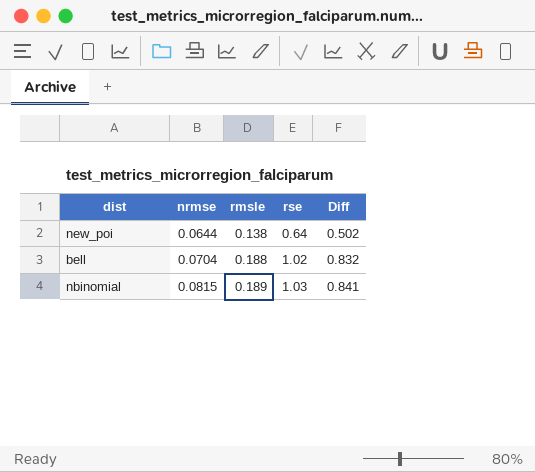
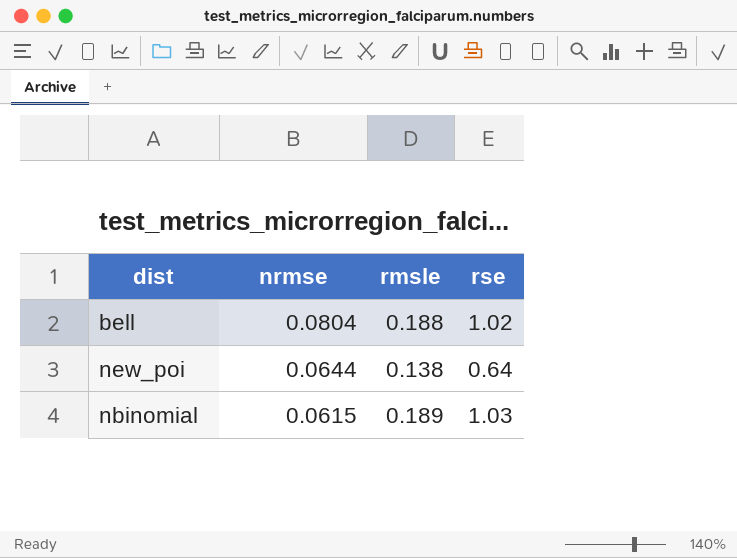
row order: nrmse ascending -> nrmse descending
column Diff | formula: [rse] - [rmsle] -> none
bell | nrmse: 0.0704 -> 0.0804
nbinomial | nrmse: 0.0815 -> 0.0615

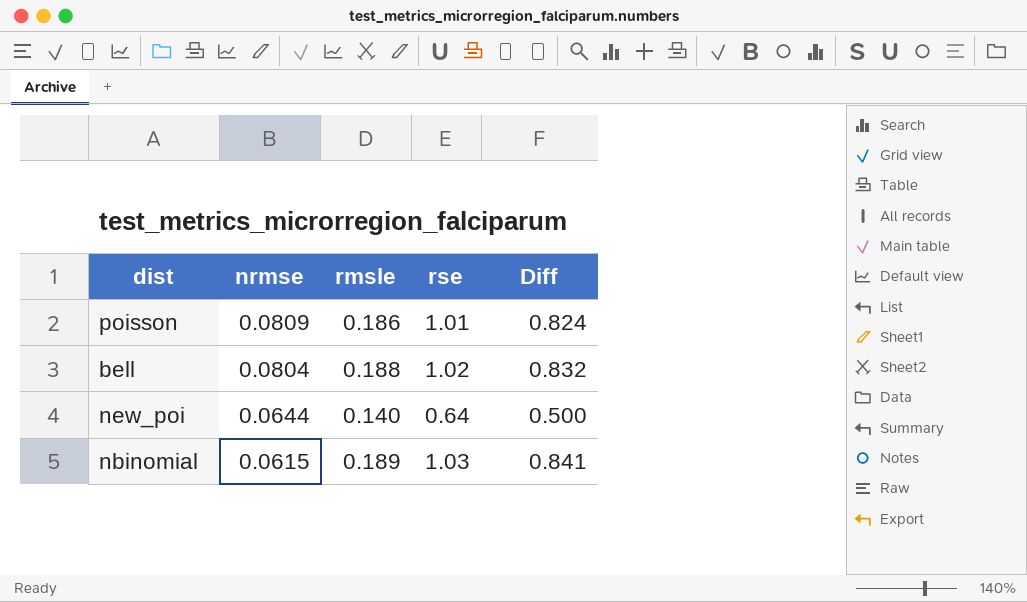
column Diff | formula: none -> [rse] - [rmsle]
row poisson: none -> 0.0809 | 0.186 | 1.01 | 0.824
new_poi | rmsle: 0.138 -> 0.140

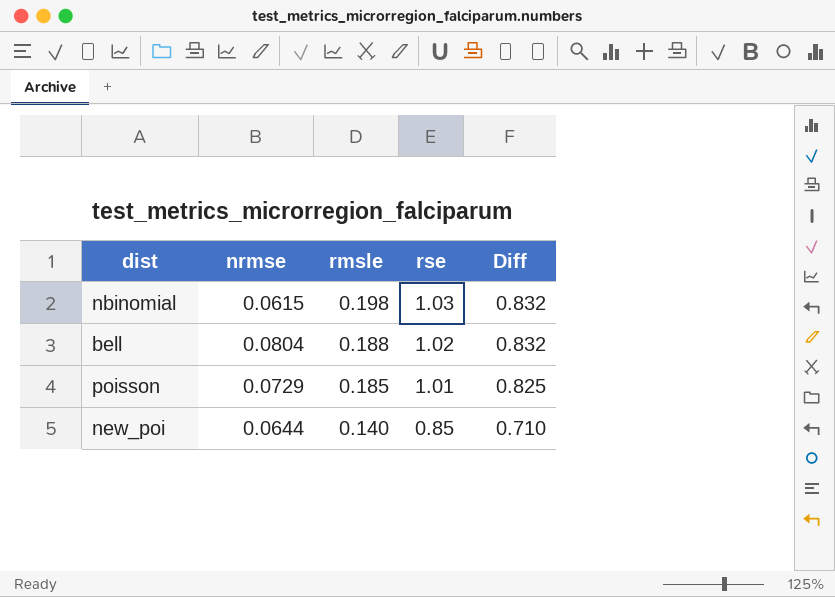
row order: nrmse descending -> rmsle descending
nbinomial | rmsle: 0.189 -> 0.198
nbinomial | Diff: 0.841 -> 0.832
poisson | nrmse: 0.0809 -> 0.0729
poisson | rmsle: 0.186 -> 0.185
poisson | Diff: 0.824 -> 0.825
new_poi | rse: 0.64 -> 0.85
new_poi | Diff: 0.500 -> 0.710

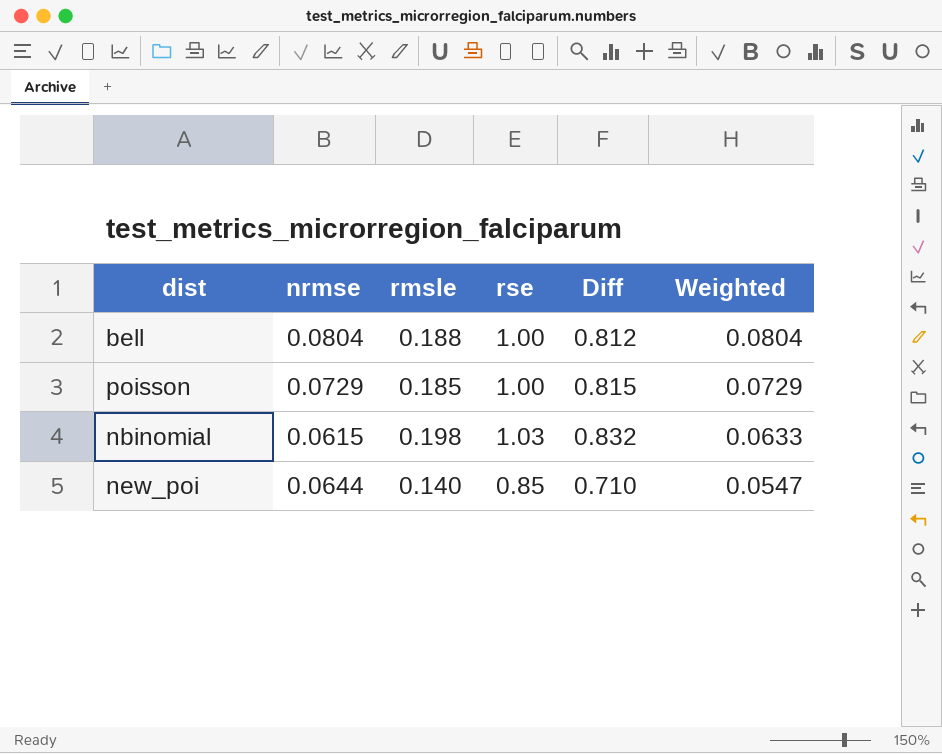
row order: rmsle descending -> Weighted descending
column Weighted | formula: none -> [nrmse] * [rse]
bell | rse: 1.02 -> 1.00
bell | Diff: 0.832 -> 0.812
poisson | rse: 1.01 -> 1.00
poisson | Diff: 0.825 -> 0.815

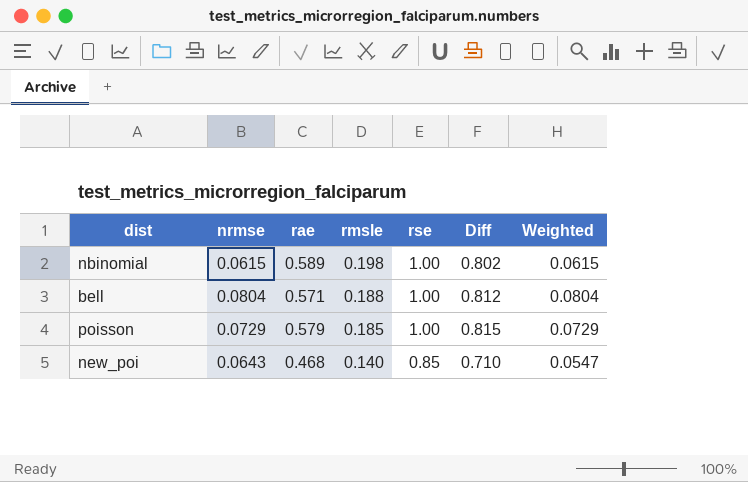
row order: Weighted descending -> rmsle descending
column rae | position: none -> 3
nbinomial | rse: 1.03 -> 1.00
nbinomial | Diff: 0.832 -> 0.802
nbinomial | Weighted: 0.0633 -> 0.0615
new_poi | nrmse: 0.0644 -> 0.0643

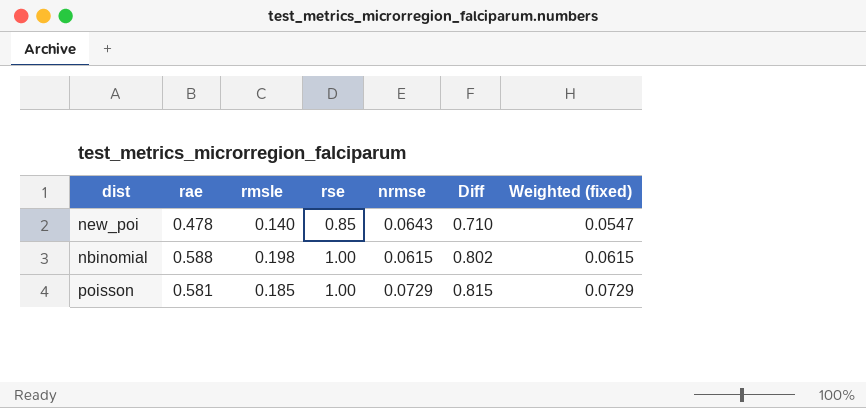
row order: rmsle descending -> rse ascending
column nrmse | position: 2 -> 5
column name: Weighted -> Weighted (fixed)
row bell: 0.0804 | 0.571 | 0.188 | 1.00 | 0.812 | 0.0804 -> none
new_poi | rae: 0.468 -> 0.478
nbinomial | rae: 0.589 -> 0.588
poisson | rae: 0.579 -> 0.581

